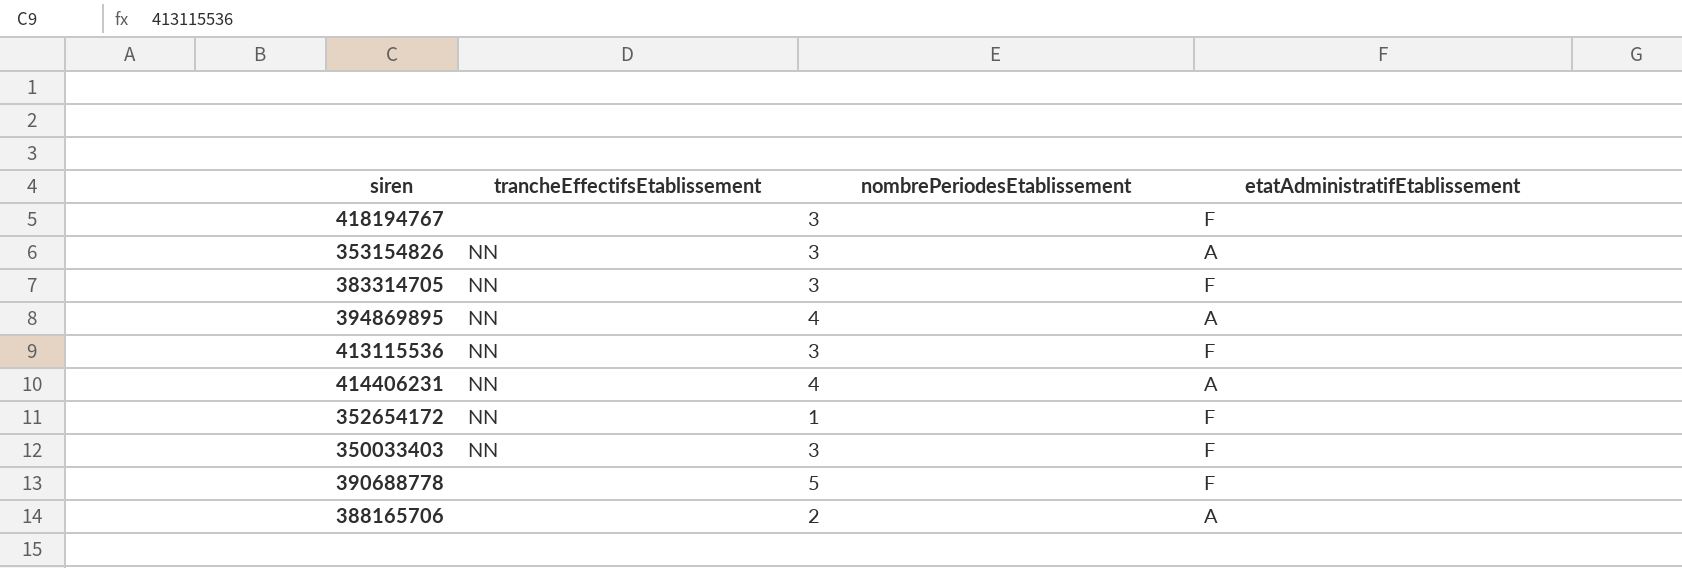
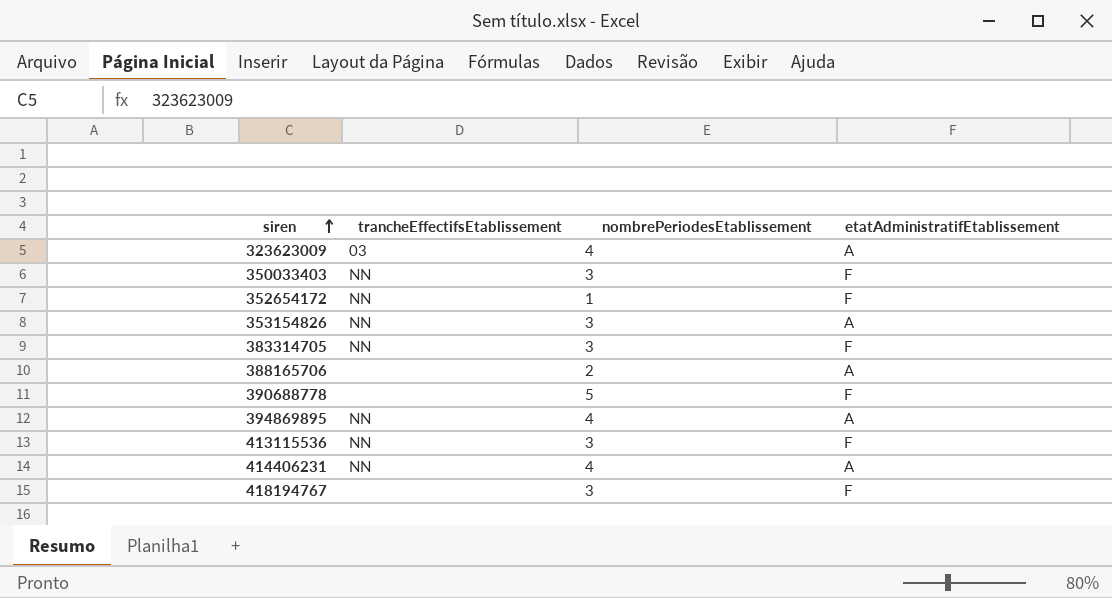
row order: none -> siren ascending
row 323623009: none -> 03 | 4 | A

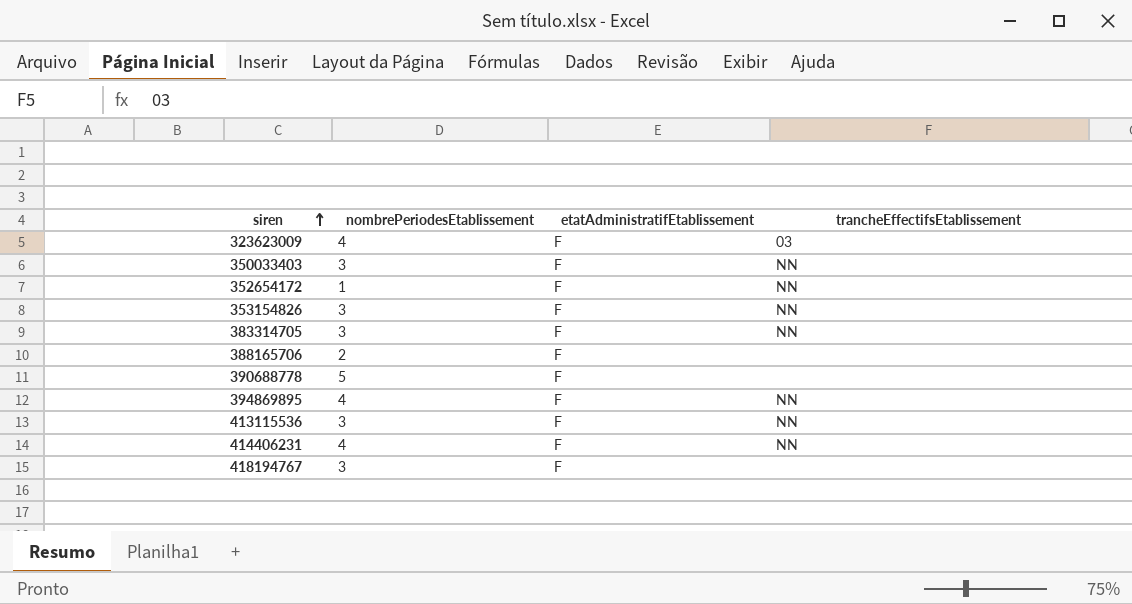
column trancheEffectifsEtablissement | position: 2 -> 4
323623009 | etatAdministratifEtablissement: A -> F
353154826 | etatAdministratifEtablissement: A -> F
388165706 | etatAdministratifEtablissement: A -> F
394869895 | etatAdministratifEtablissement: A -> F
414406231 | etatAdministratifEtablissement: A -> F

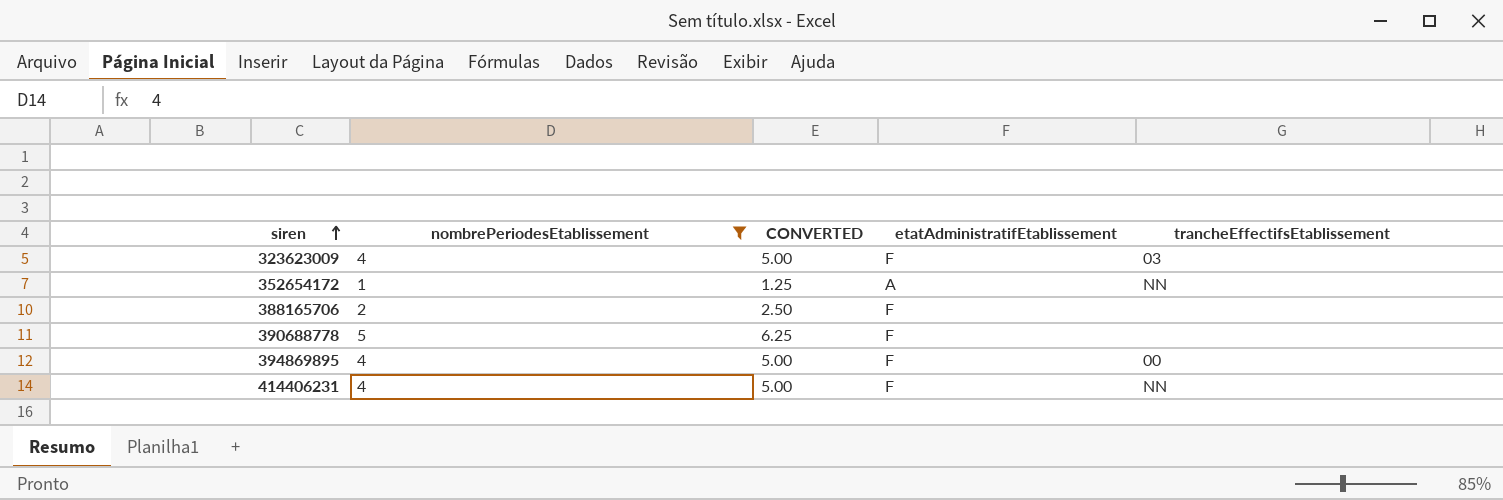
filter: none -> nombrePeriodesEtablissement != 3
column CONVERTED | formula: none -> [nombrePeriodesEtablissement] * 1.25
352654172 | etatAdministratifEtablissement: F -> A
394869895 | trancheEffectifsEtablissement: NN -> 00

